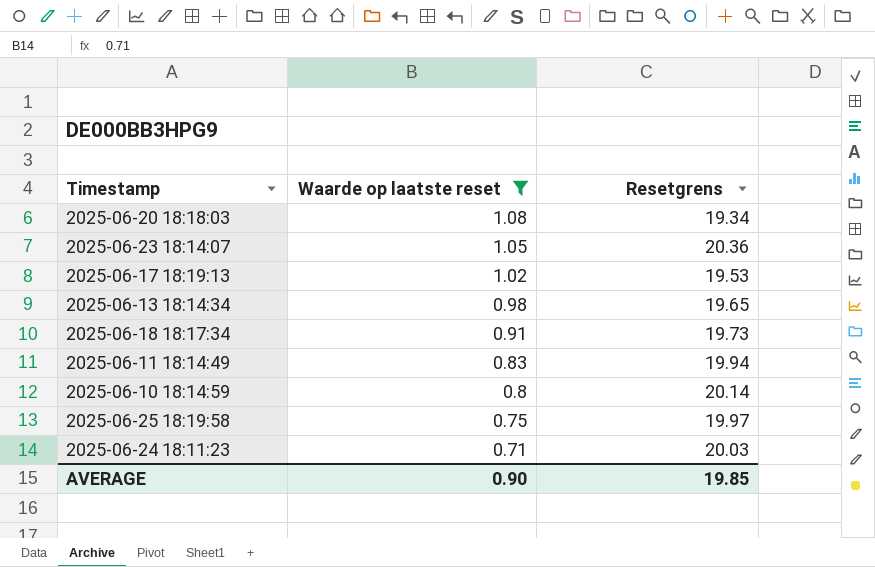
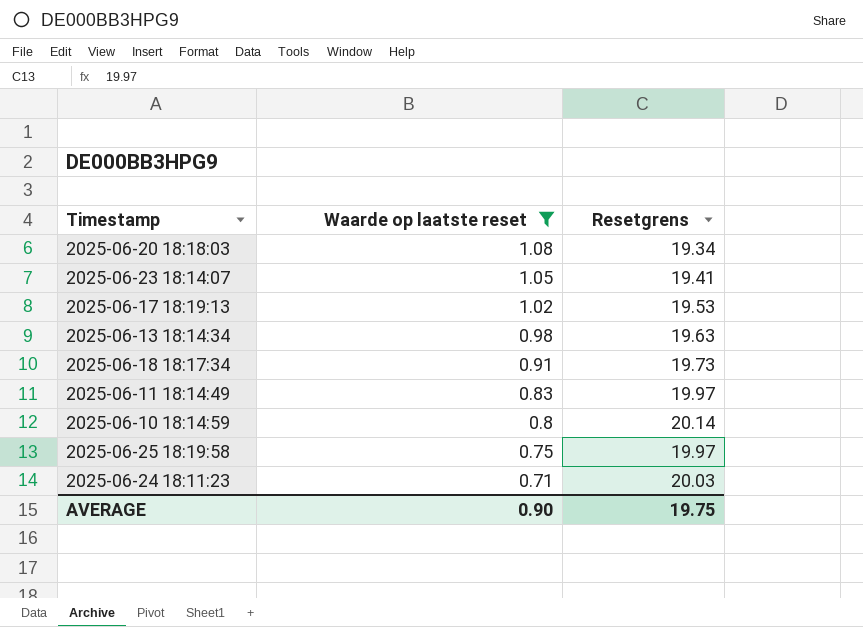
2025-06-23 18:14:07 | Resetgrens: 20.36 -> 19.41
2025-06-13 18:14:34 | Resetgrens: 19.65 -> 19.63
2025-06-11 18:14:49 | Resetgrens: 19.94 -> 19.97
AVERAGE | Resetgrens: 19.85 -> 19.75

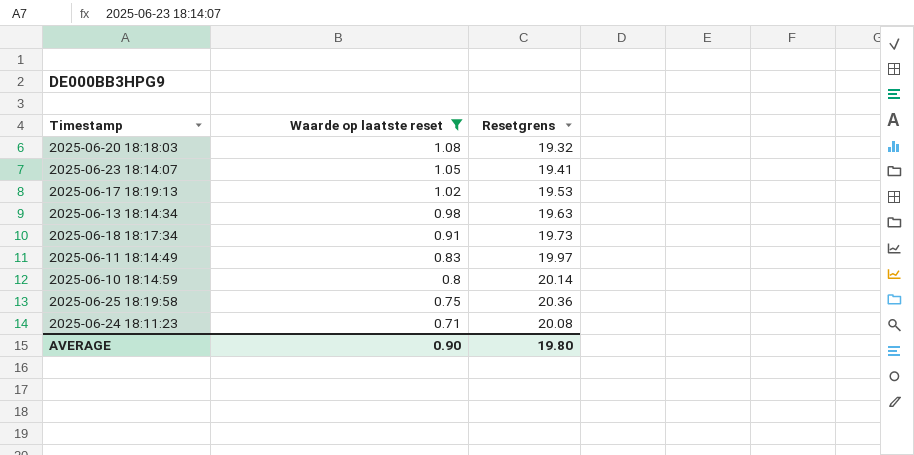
2025-06-20 18:18:03 | Resetgrens: 19.34 -> 19.32
2025-06-25 18:19:58 | Resetgrens: 19.97 -> 20.36
2025-06-24 18:11:23 | Resetgrens: 20.03 -> 20.08
AVERAGE | Resetgrens: 19.75 -> 19.80

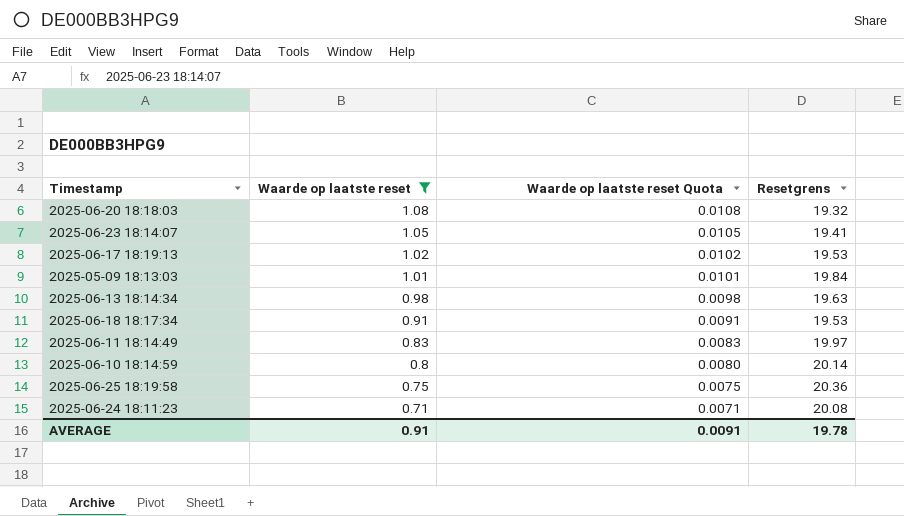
column Waarde op laatste reset Quota | formula: none -> [Waarde op laatste reset] * 0.01
row 2025-05-09 18:13:03: none -> 1.01 | 0.0101 | 19.84
2025-06-18 18:17:34 | Resetgrens: 19.73 -> 19.53
AVERAGE | Waarde op laatste reset: 0.90 -> 0.91
AVERAGE | Resetgrens: 19.80 -> 19.78

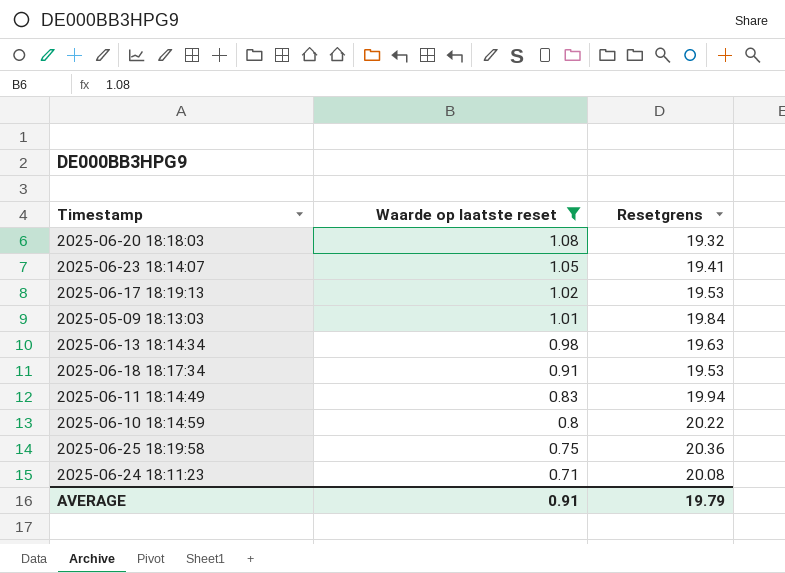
column Waarde op laatste reset Quota | formula: [Waarde op laatste reset] * 0.01 -> none
2025-06-11 18:14:49 | Resetgrens: 19.97 -> 19.94
2025-06-10 18:14:59 | Resetgrens: 20.14 -> 20.22
AVERAGE | Resetgrens: 19.78 -> 19.79

